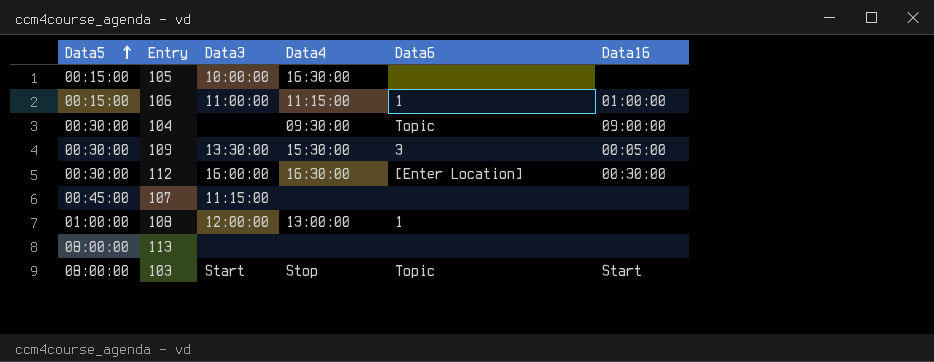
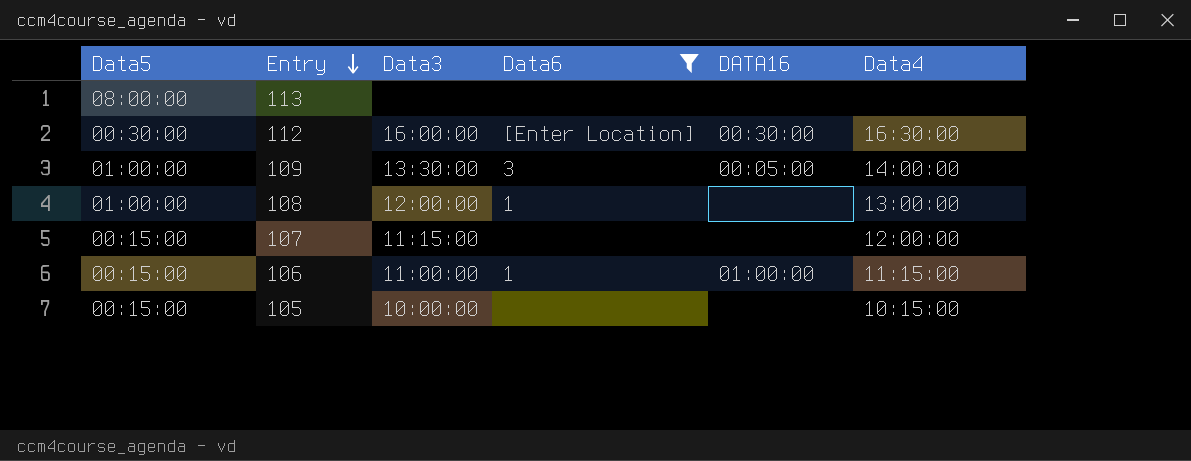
filter: none -> Data6 != Topic
row order: Data5 ascending -> Entry descending
column name: Data16 -> DATA16
column Data4 | position: 4 -> 6
109 | Data5: 00:30:00 -> 01:00:00
109 | Data4: 15:30:00 -> 14:00:00
107 | Data5: 00:45:00 -> 00:15:00
107 | Data4: none -> 12:00:00
105 | Data4: 16:30:00 -> 10:15:00

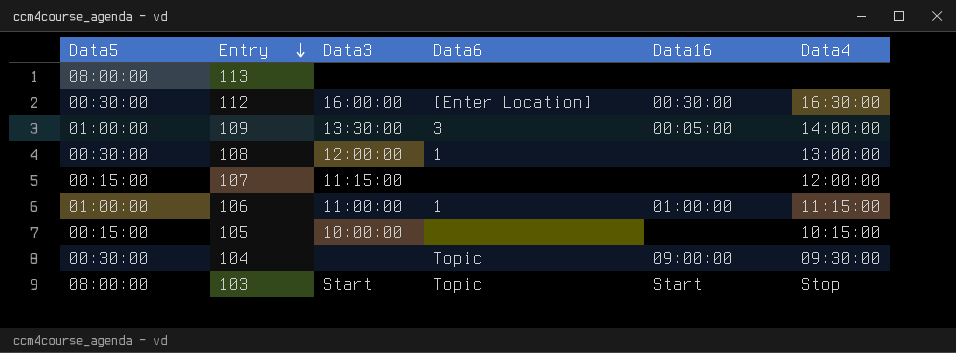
filter: Data6 != Topic -> none
column name: DATA16 -> Data16
108 | Data5: 01:00:00 -> 00:30:00
106 | Data5: 00:15:00 -> 01:00:00

